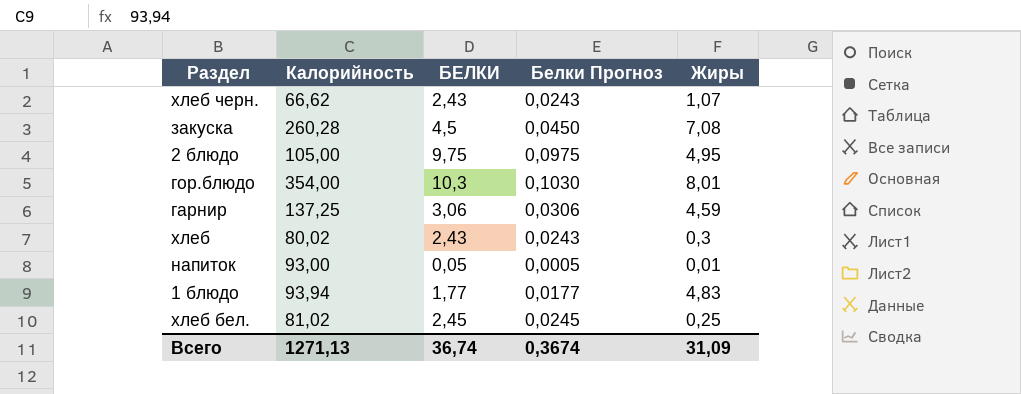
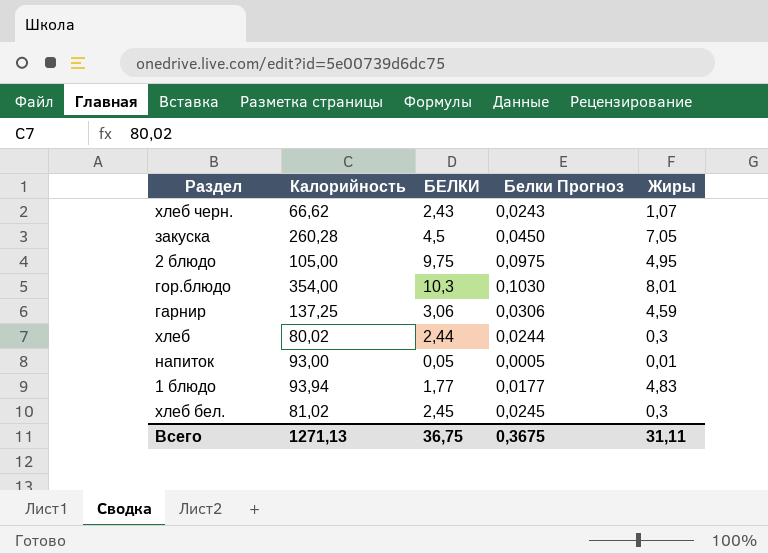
закуска | Жиры: 7,08 -> 7,05
хлеб | БЕЛКИ: 2,43 -> 2,44
хлеб | Белки Прогноз: 0,0243 -> 0,0244
хлеб бел. | Жиры: 0,25 -> 0,3
Всего | БЕЛКИ: 36,74 -> 36,75
Всего | Белки Прогноз: 0,3674 -> 0,3675
Всего | Жиры: 31,09 -> 31,11

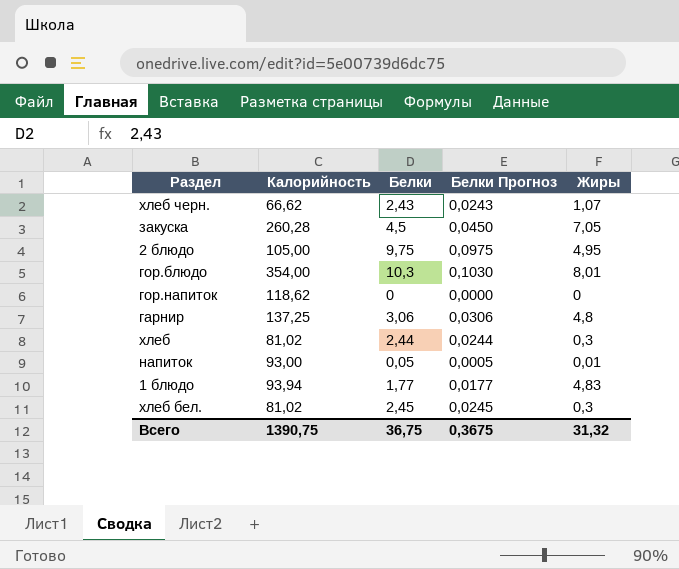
column name: БЕЛКИ -> Белки
row гор.напиток: none -> 118,62 | 0 | 0,0000 | 0
гарнир | Жиры: 4,59 -> 4,8
хлеб | Калорийность: 80,02 -> 81,02
Всего | Калорийность: 1271,13 -> 1390,75
Всего | Жиры: 31,11 -> 31,32

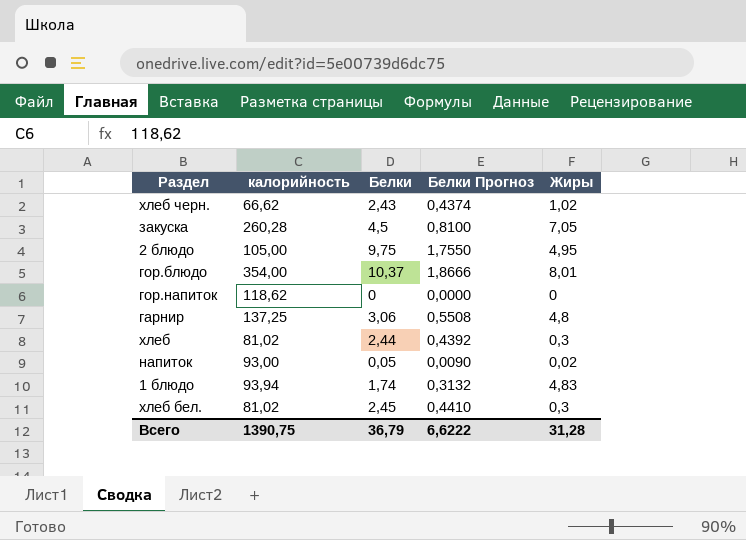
column name: Калорийность -> калорийность
column Белки Прогноз | formula: [Белки] * 0,01 -> [Белки] * 0,18
хлеб черн. | Жиры: 1,07 -> 1,02
гор.блюдо | Белки: 10,3 -> 10,37
напиток | Жиры: 0,01 -> 0,02
1 блюдо | Белки: 1,77 -> 1,74
Всего | Белки: 36,75 -> 36,79
Всего | Белки Прогноз: 0,3675 -> 6,6222
Всего | Жиры: 31,32 -> 31,28

